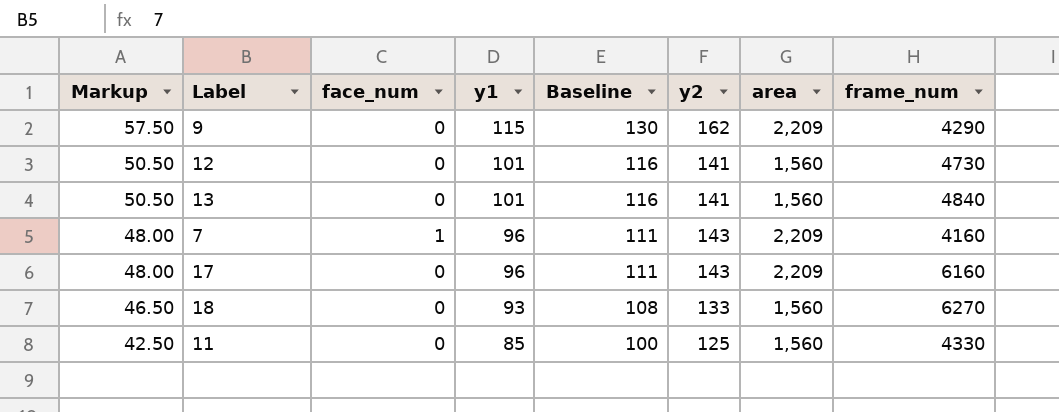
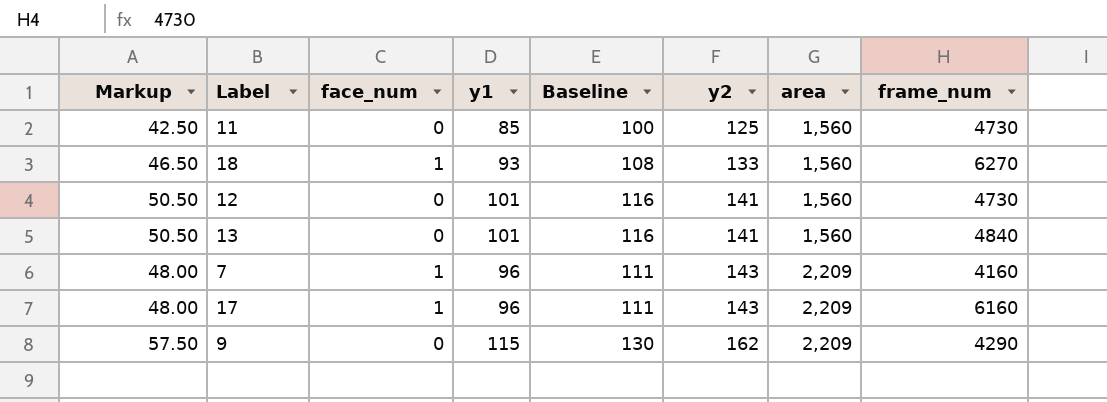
row order: Markup descending -> y2 ascending
11 | frame_num: 4330 -> 4730
18 | face_num: 0 -> 1
17 | face_num: 0 -> 1

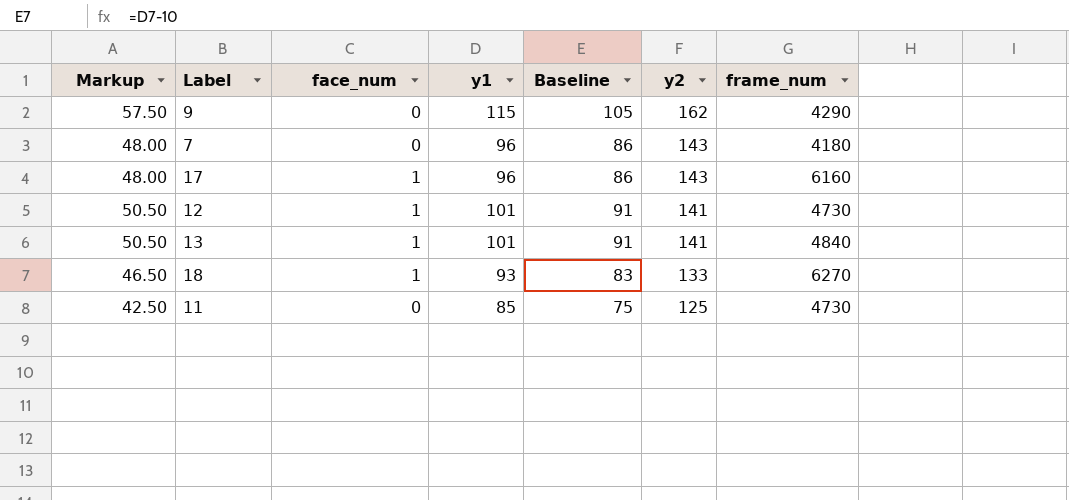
row order: y2 ascending -> y2 descending
column area | position: 7 -> none
column Baseline | formula: [y1] + 15 -> [y1] - 10
7 | face_num: 1 -> 0
7 | frame_num: 4160 -> 4180
12 | face_num: 0 -> 1
13 | face_num: 0 -> 1

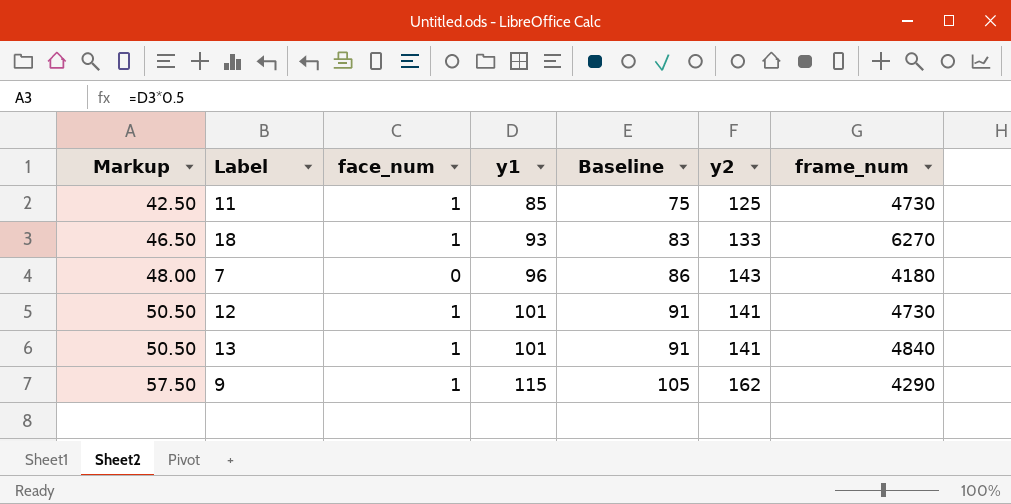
row order: y2 descending -> Markup ascending
row 17: 48.00 | 1 | 96 | 86 | 143 | 6160 -> none
11 | face_num: 0 -> 1
9 | face_num: 0 -> 1

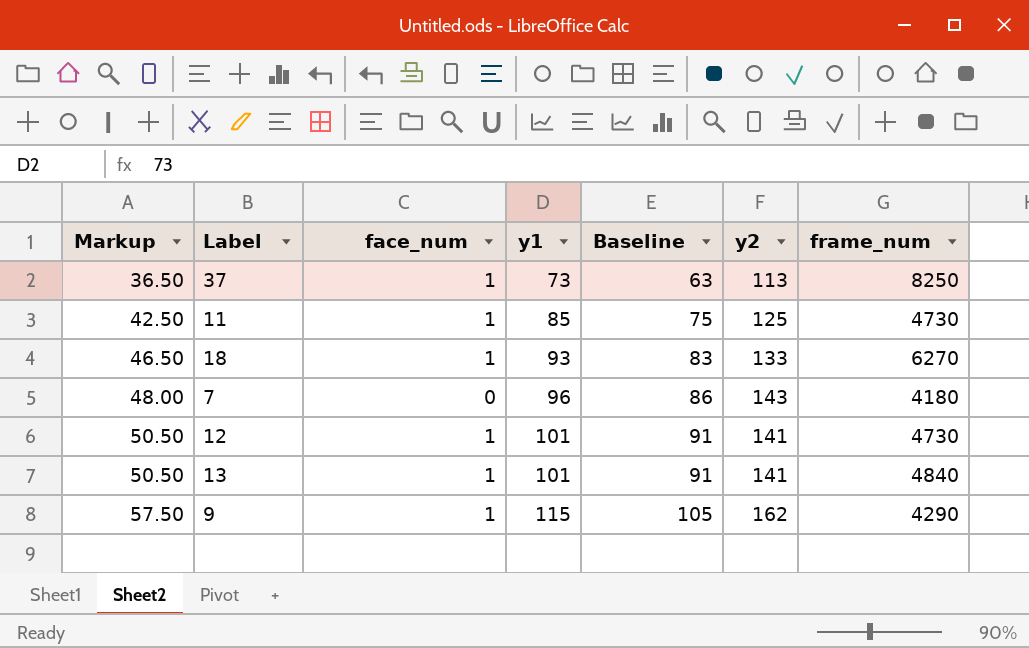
row 37: none -> 36.50 | 1 | 73 | 63 | 113 | 8250

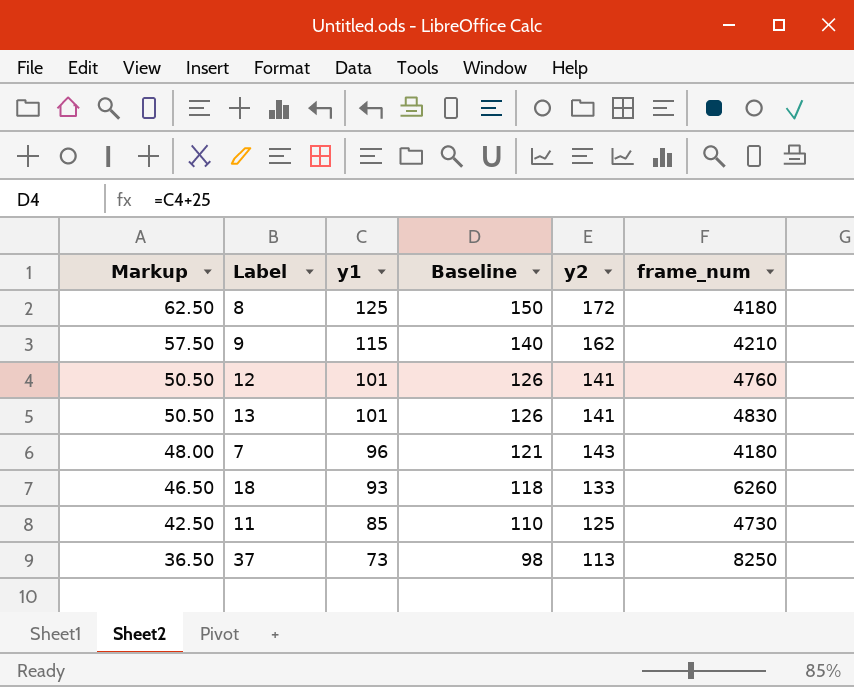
row order: Markup ascending -> Markup descending
column face_num | position: 3 -> none
column Baseline | formula: [y1] - 10 -> [y1] + 25
row 8: none -> 62.50 | 125 | 150 | 172 | 4180
9 | frame_num: 4290 -> 4210
12 | frame_num: 4730 -> 4760
13 | frame_num: 4840 -> 4830
18 | frame_num: 6270 -> 6260

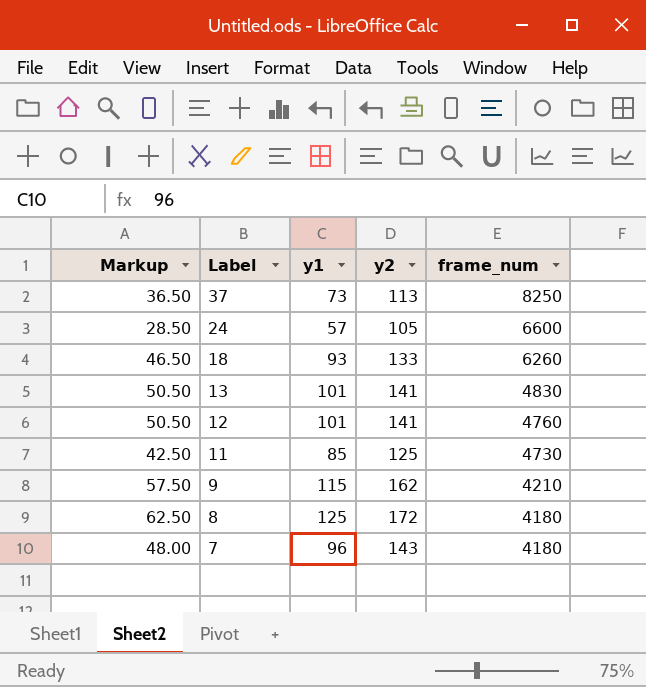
row order: Markup descending -> Label descending
column Baseline | formula: [y1] + 25 -> none
row 24: none -> 28.50 | 57 | 105 | 6600

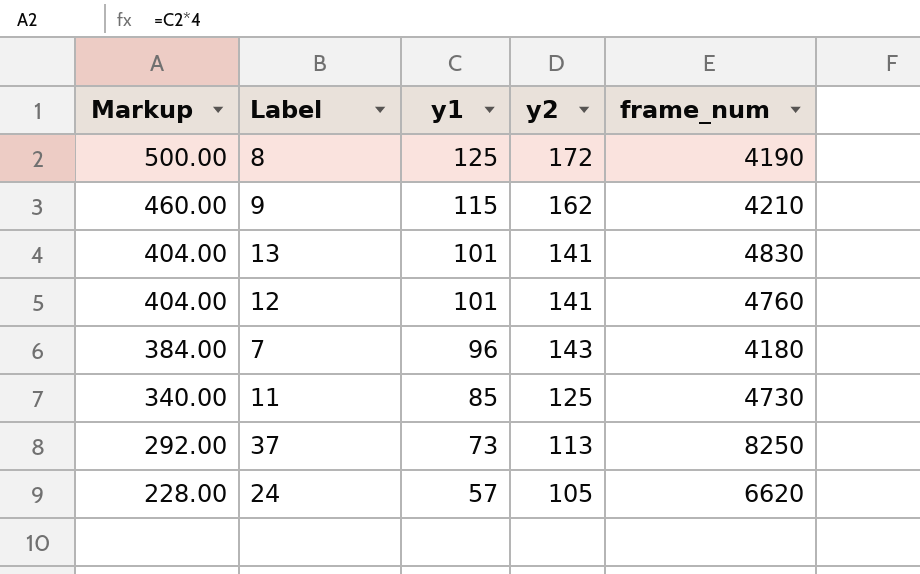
row order: Label descending -> Markup descending
column Markup | formula: [y1] * 0.5 -> [y1] * 4
row 18: 46.50 | 93 | 133 | 6260 -> none
8 | frame_num: 4180 -> 4190
24 | frame_num: 6600 -> 6620

